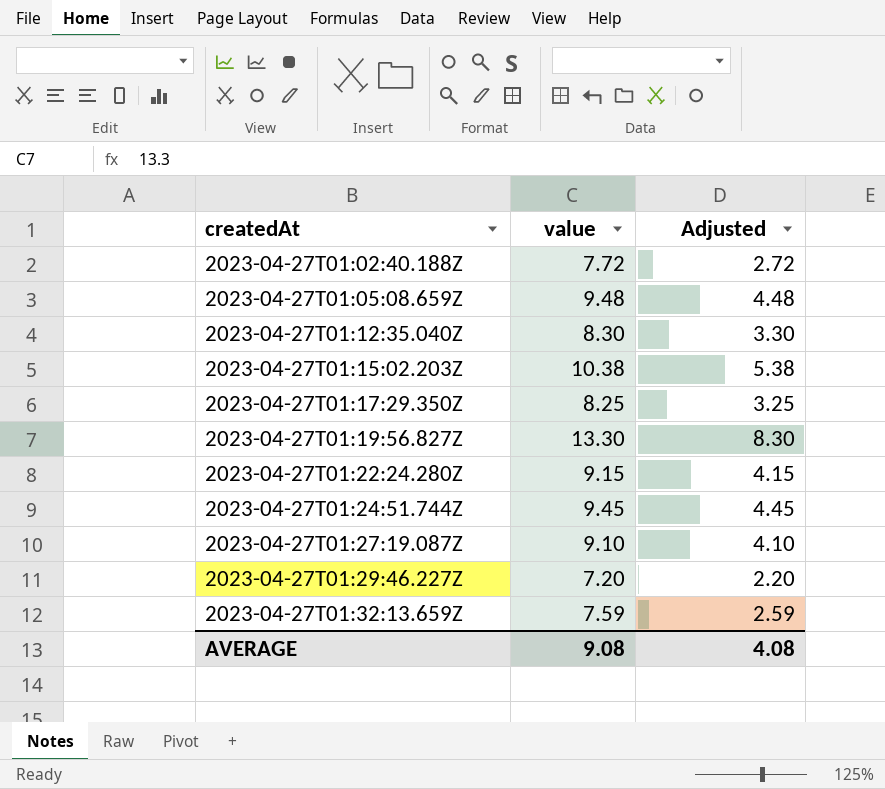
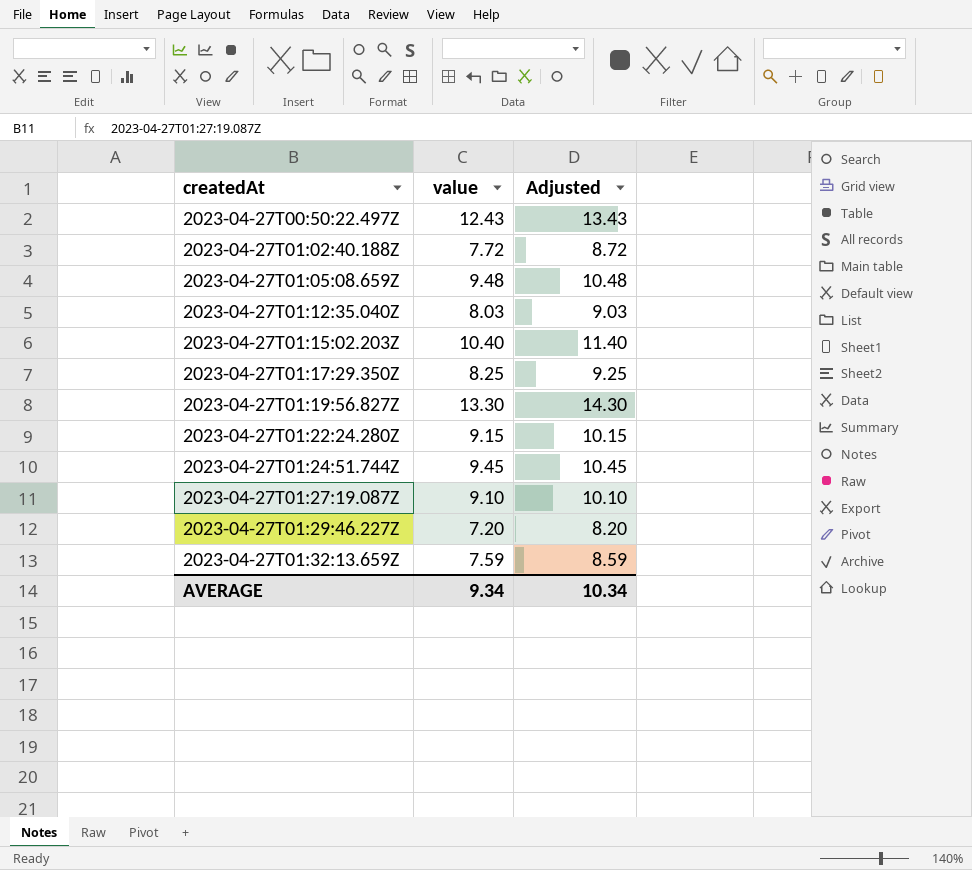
column Adjusted | formula: [value] - 5 -> [value] + 1
row 2023-04-27T00:50:22.497Z: none -> 12.43 | 13.43
2023-04-27T01:12:35.040Z | value: 8.30 -> 8.03
2023-04-27T01:15:02.203Z | value: 10.38 -> 10.40
AVERAGE | value: 9.08 -> 9.34
AVERAGE | Adjusted: 4.08 -> 10.34

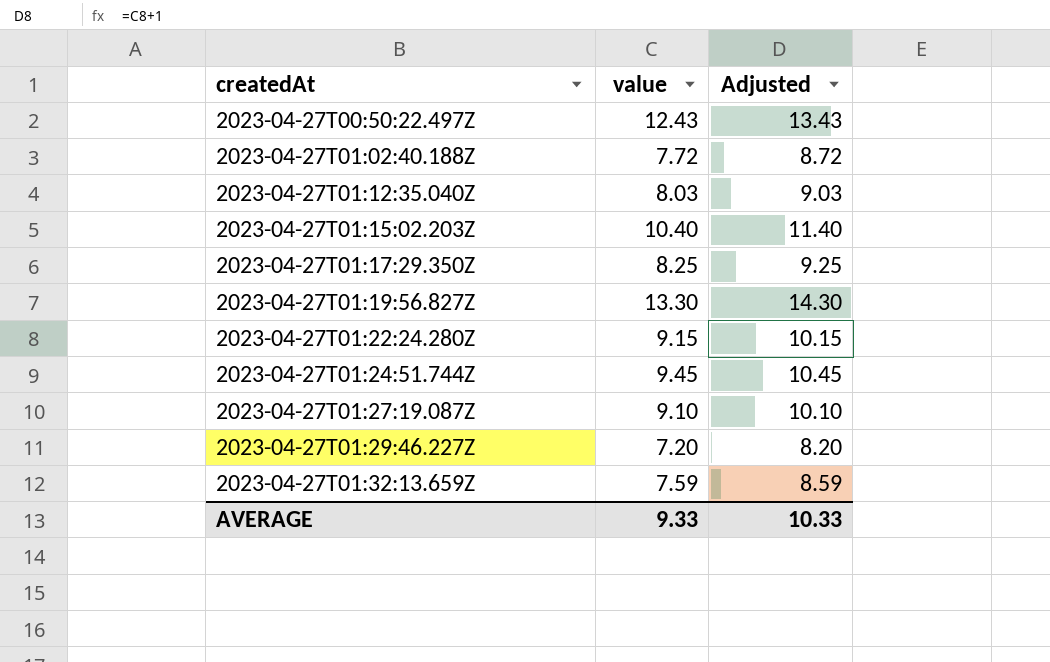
row 2023-04-27T01:05:08.659Z: 9.48 | 10.48 -> none
AVERAGE | value: 9.34 -> 9.33
AVERAGE | Adjusted: 10.34 -> 10.33

